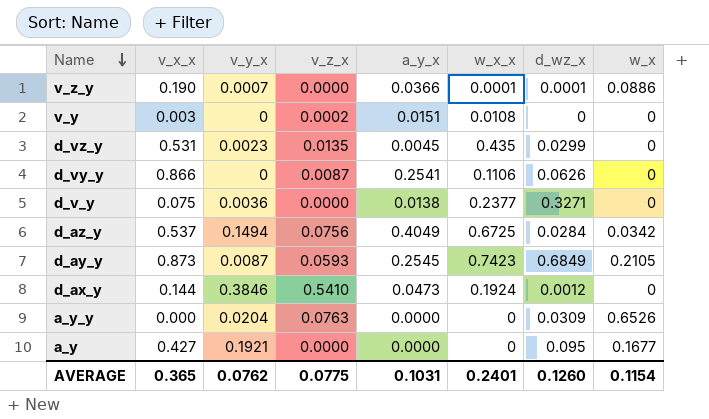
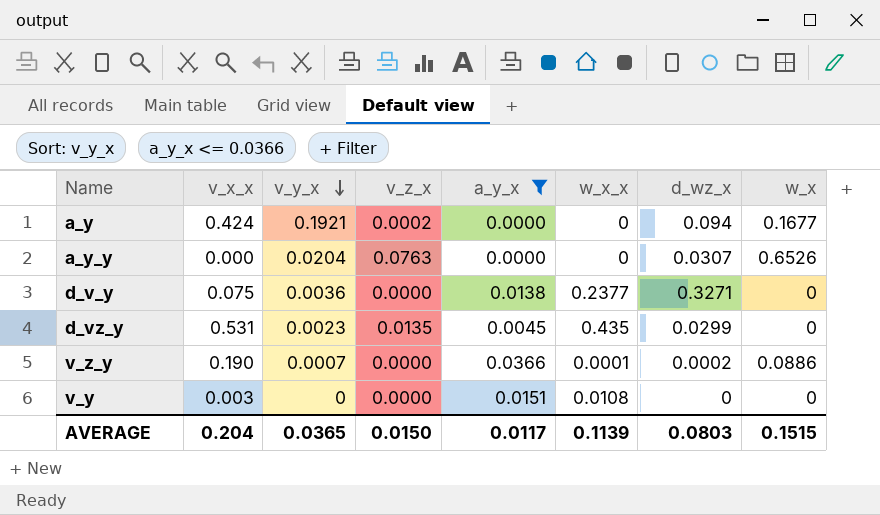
filter: none -> a_y_x <= 0.0366
row order: Name descending -> v_y_x descending
a_y | v_x_x: 0.427 -> 0.424
a_y | v_z_x: 0.0000 -> 0.0002
a_y | d_wz_x: 0.095 -> 0.094
a_y_y | d_wz_x: 0.0309 -> 0.0307
v_z_y | d_wz_x: 0.0001 -> 0.0002
v_y | v_z_x: 0.0002 -> 0.0000
AVERAGE | v_x_x: 0.365 -> 0.204
AVERAGE | v_y_x: 0.0762 -> 0.0365
AVERAGE | v_z_x: 0.0775 -> 0.0150
AVERAGE | a_y_x: 0.1031 -> 0.0117
AVERAGE | w_x_x: 0.2401 -> 0.1139
AVERAGE | d_wz_x: 0.1260 -> 0.0803
AVERAGE | w_x: 0.1154 -> 0.1515

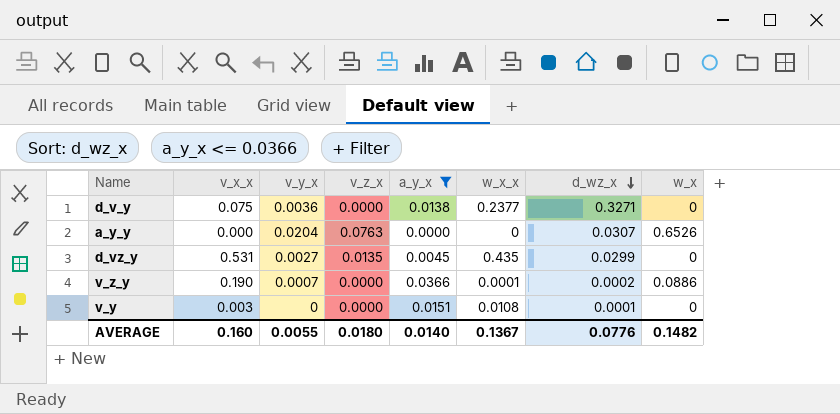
row order: v_y_x descending -> d_wz_x descending
row a_y: 0.424 | 0.1921 | 0.0002 | 0.0000 | 0 | 0.094 | 0.1677 -> none
d_vz_y | v_y_x: 0.0023 -> 0.0027
v_y | d_wz_x: 0 -> 0.0001
AVERAGE | v_x_x: 0.204 -> 0.160
AVERAGE | v_y_x: 0.0365 -> 0.0055
AVERAGE | v_z_x: 0.0150 -> 0.0180
AVERAGE | a_y_x: 0.0117 -> 0.0140
AVERAGE | w_x_x: 0.1139 -> 0.1367
AVERAGE | d_wz_x: 0.0803 -> 0.0776
AVERAGE | w_x: 0.1515 -> 0.1482

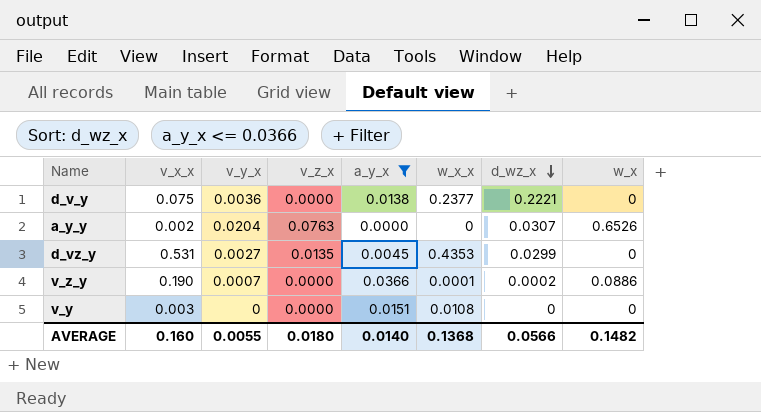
d_v_y | d_wz_x: 0.3271 -> 0.2221
a_y_y | v_x_x: 0.000 -> 0.002
d_vz_y | w_x_x: 0.435 -> 0.4353
v_y | d_wz_x: 0.0001 -> 0
AVERAGE | w_x_x: 0.1367 -> 0.1368
AVERAGE | d_wz_x: 0.0776 -> 0.0566

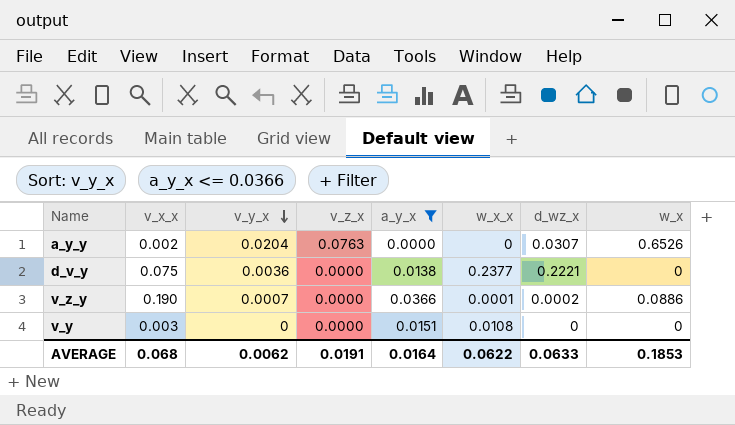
row order: d_wz_x descending -> v_y_x descending
row d_vz_y: 0.531 | 0.0027 | 0.0135 | 0.0045 | 0.4353 | 0.0299 | 0 -> none
AVERAGE | v_x_x: 0.160 -> 0.068
AVERAGE | v_y_x: 0.0055 -> 0.0062
AVERAGE | v_z_x: 0.0180 -> 0.0191
AVERAGE | a_y_x: 0.0140 -> 0.0164
AVERAGE | w_x_x: 0.1368 -> 0.0622
AVERAGE | d_wz_x: 0.0566 -> 0.0633
AVERAGE | w_x: 0.1482 -> 0.1853

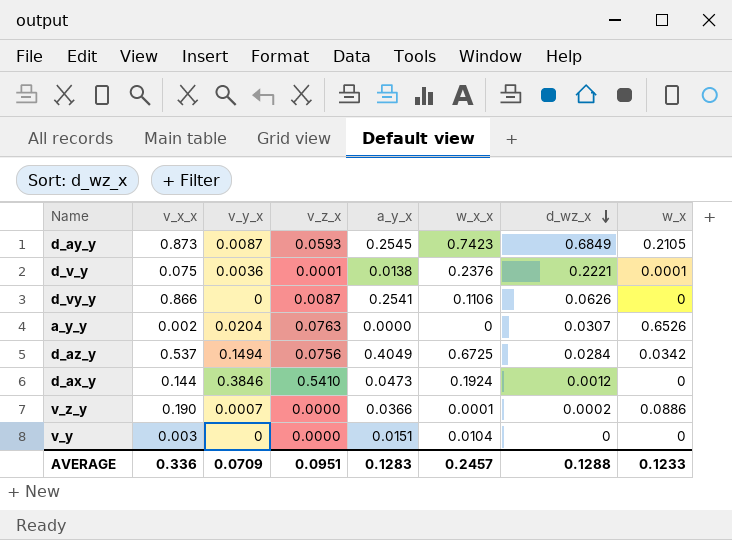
filter: a_y_x <= 0.0366 -> none
row order: v_y_x descending -> d_wz_x descending
d_v_y | v_z_x: 0.0000 -> 0.0001
d_v_y | w_x_x: 0.2377 -> 0.2376
d_v_y | w_x: 0 -> 0.0001
v_y | w_x_x: 0.0108 -> 0.0104
AVERAGE | v_x_x: 0.068 -> 0.336
AVERAGE | v_y_x: 0.0062 -> 0.0709
AVERAGE | v_z_x: 0.0191 -> 0.0951
AVERAGE | a_y_x: 0.0164 -> 0.1283
AVERAGE | w_x_x: 0.0622 -> 0.2457
AVERAGE | d_wz_x: 0.0633 -> 0.1288
AVERAGE | w_x: 0.1853 -> 0.1233

